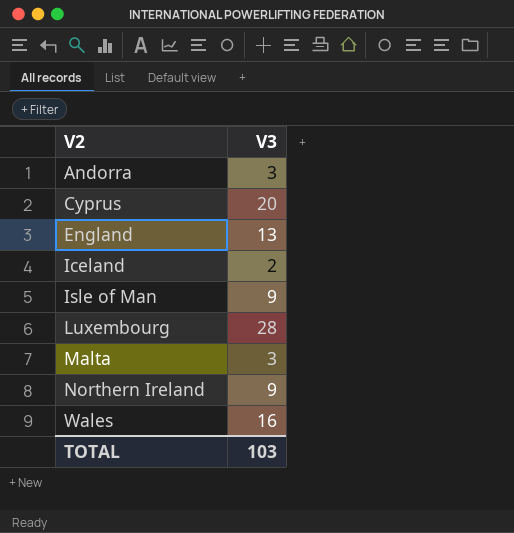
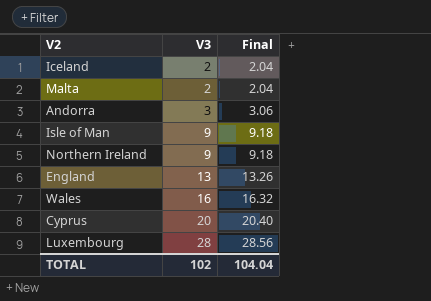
row order: V2 ascending -> V3 ascending
column Final | formula: none -> [V3] * 1.02
Malta | V3: 3 -> 2
TOTAL | V3: 103 -> 102

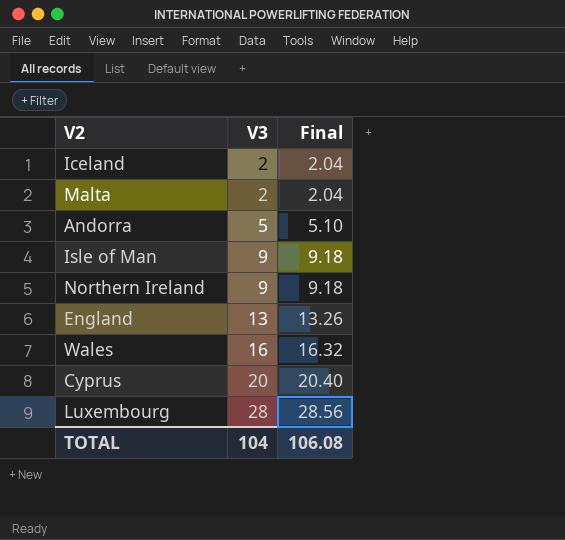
Andorra | V3: 3 -> 5
Andorra | Final: 3.06 -> 5.10
TOTAL | V3: 102 -> 104
TOTAL | Final: 104.04 -> 106.08

